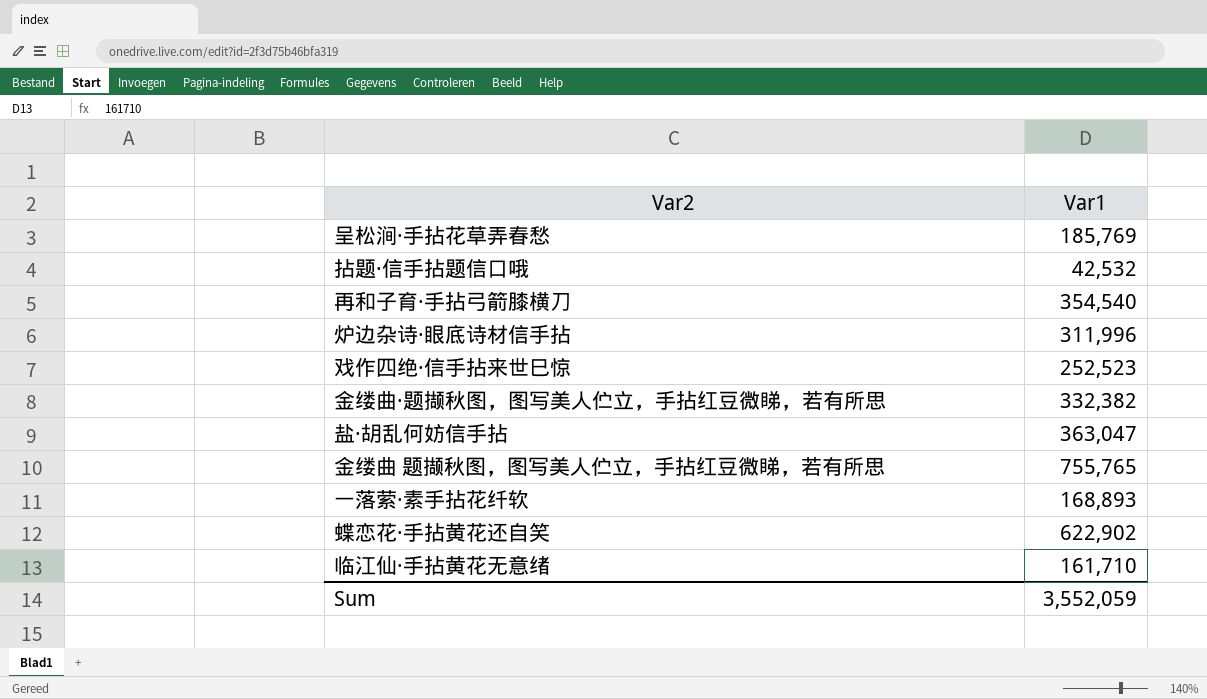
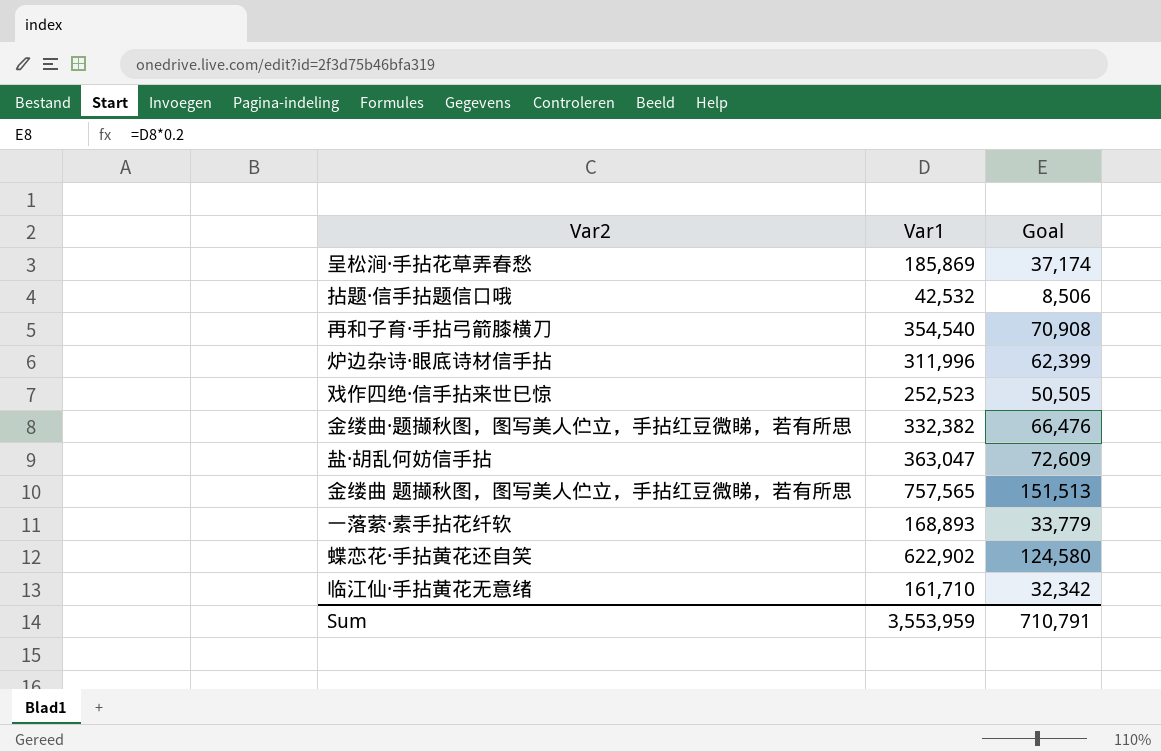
column Goal | formula: none -> [Var1] * 0.2
呈松涧·手拈花草弄春愁 | Var1: 185,769 -> 185,869
金缕曲 题撷秋图，图写美人伫立，手拈红豆微睇，若有所思 | Var1: 755,765 -> 757,565
Sum | Var1: 3,552,059 -> 3,553,959

